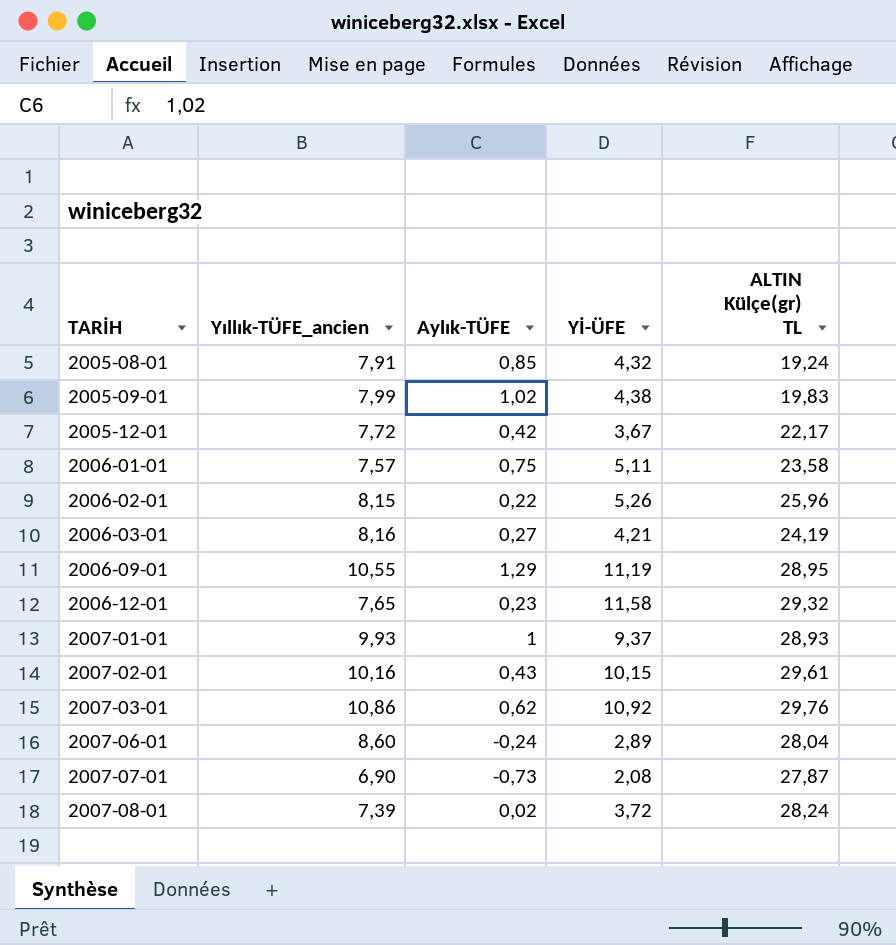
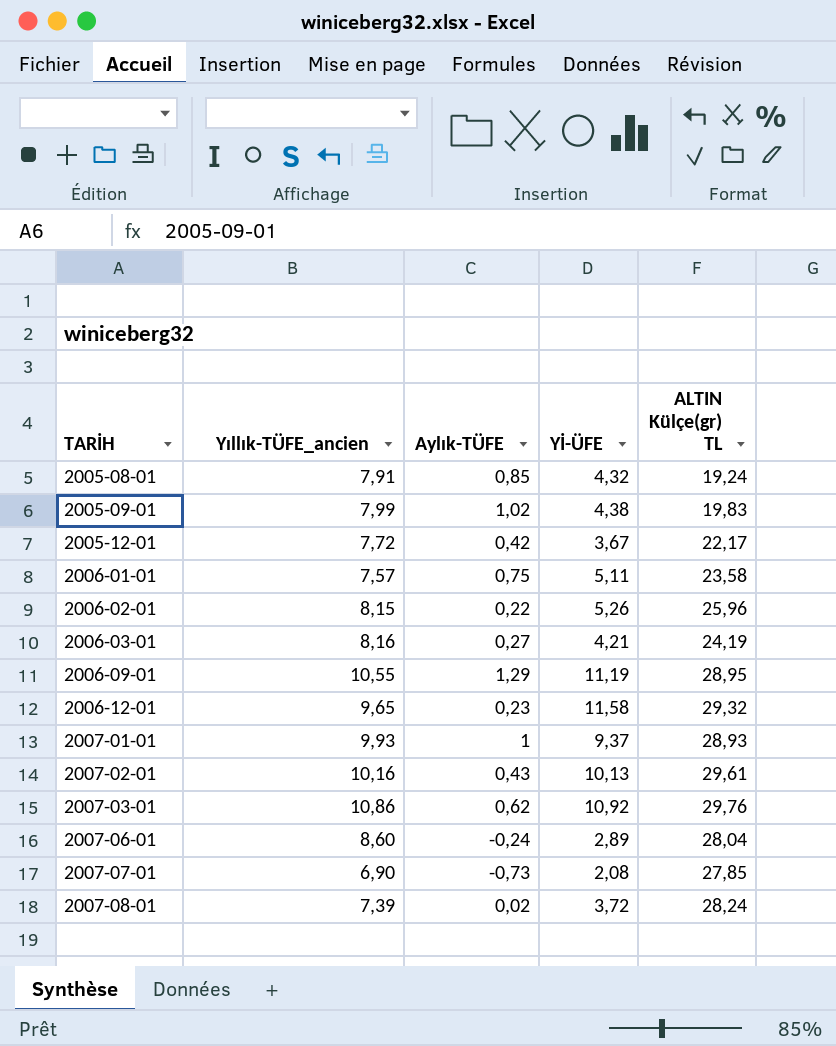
2006-12-01 | Yıllık-TÜFE_ancien: 7,65 -> 9,65
2007-02-01 | Yİ-ÜFE: 10,15 -> 10,13
2007-07-01 | ALTIN Külçe(gr) TL: 27,87 -> 27,85

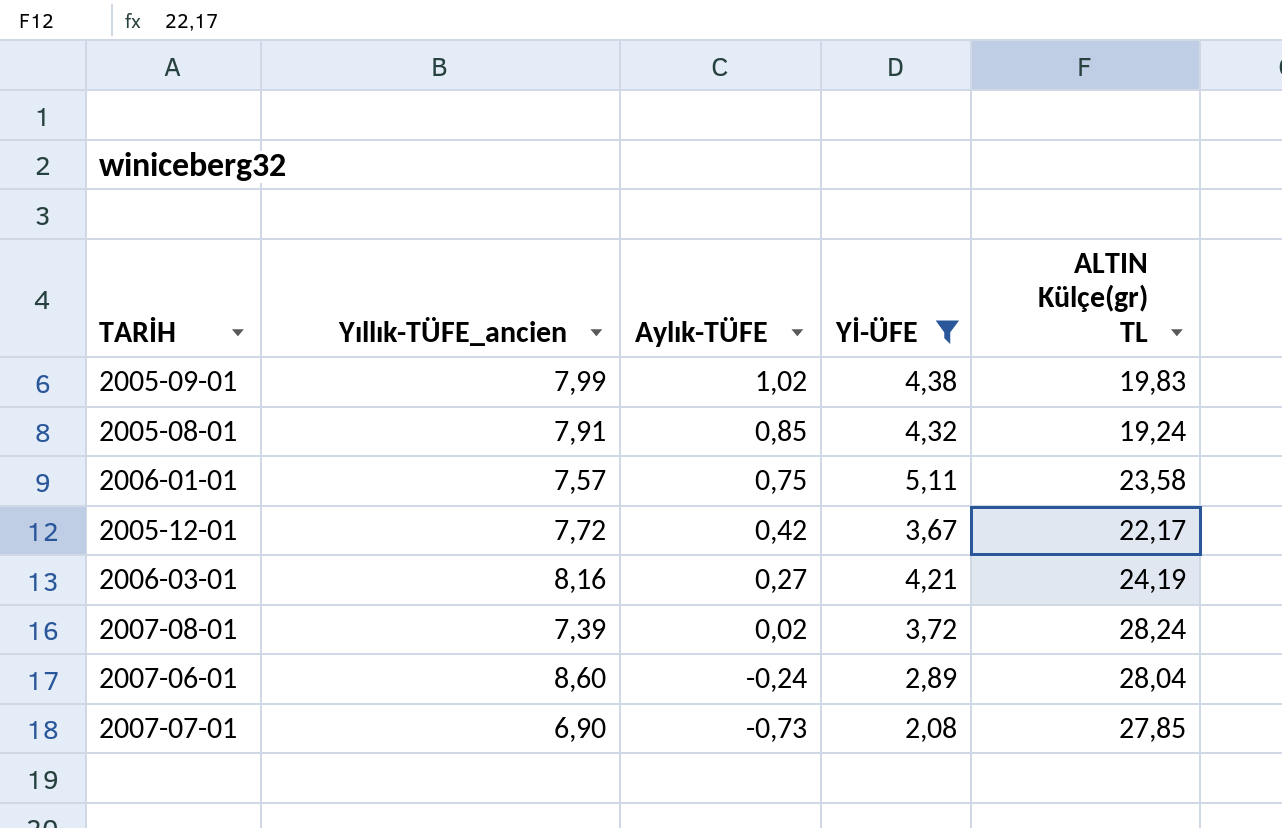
filter: none -> Yİ-ÜFE <= 5,11
row order: TARİH ascending -> Aylık-TÜFE descending

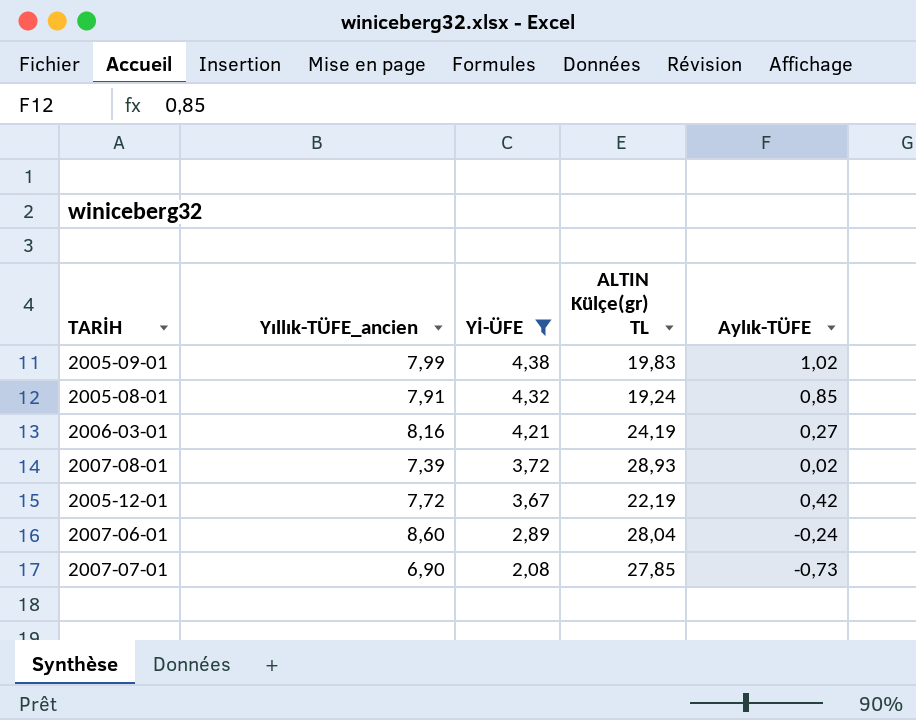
row order: Aylık-TÜFE descending -> Yİ-ÜFE descending
column Aylık-TÜFE | position: 3 -> 5
row 2006-01-01: 7,57 | 0,75 | 5,11 | 23,58 -> none
2007-08-01 | ALTIN Külçe(gr) TL: 28,24 -> 28,93
2005-12-01 | ALTIN Külçe(gr) TL: 22,17 -> 22,19

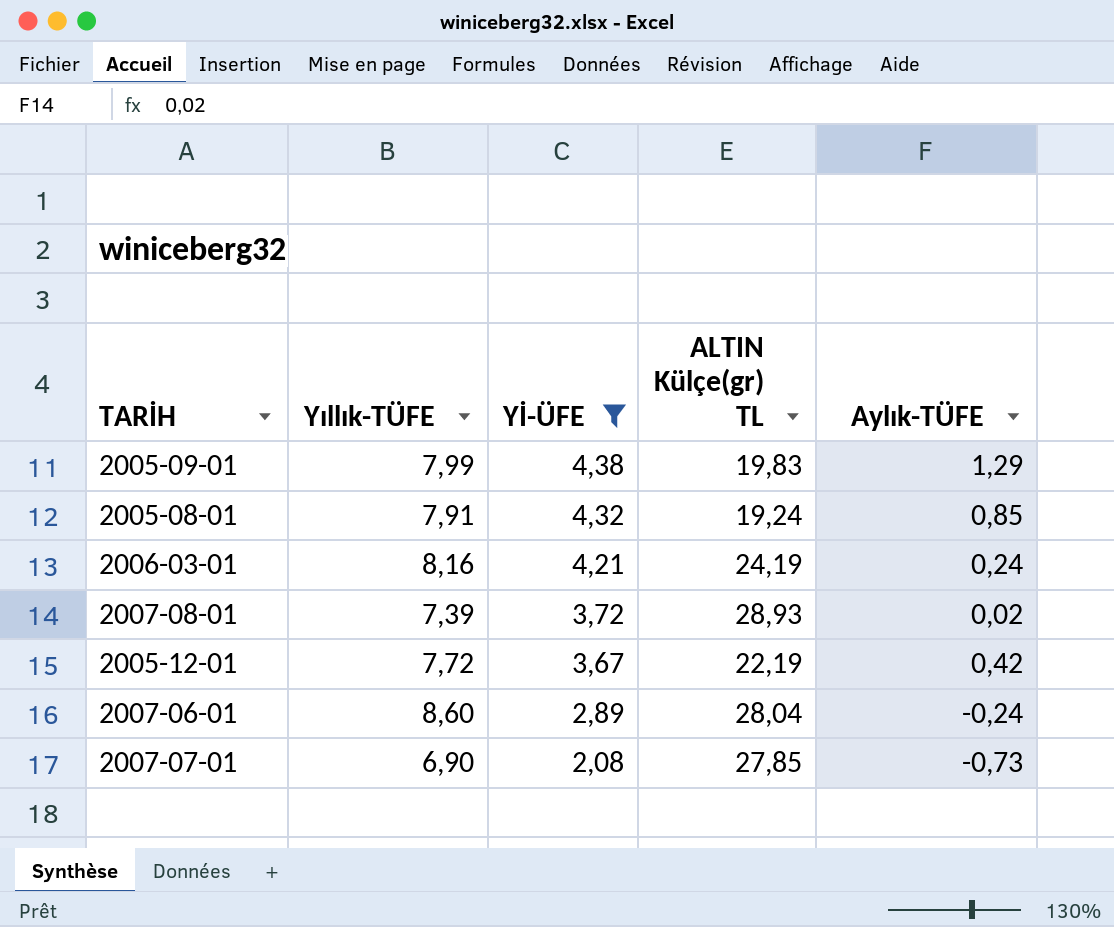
column name: Yıllık-TÜFE_ancien -> Yıllık-TÜFE
2005-09-01 | Aylık-TÜFE: 1,02 -> 1,29
2006-03-01 | Aylık-TÜFE: 0,27 -> 0,24

